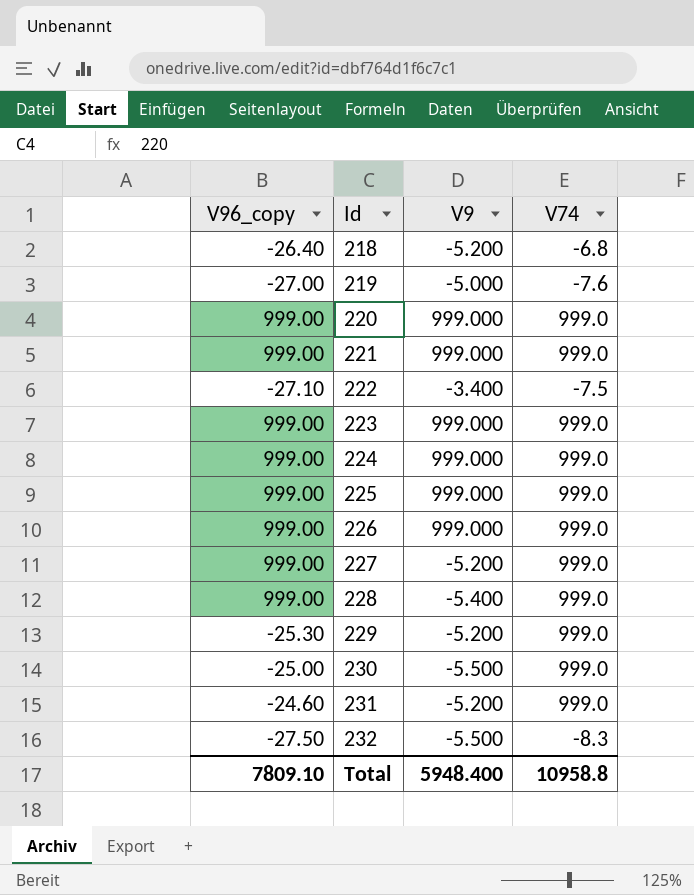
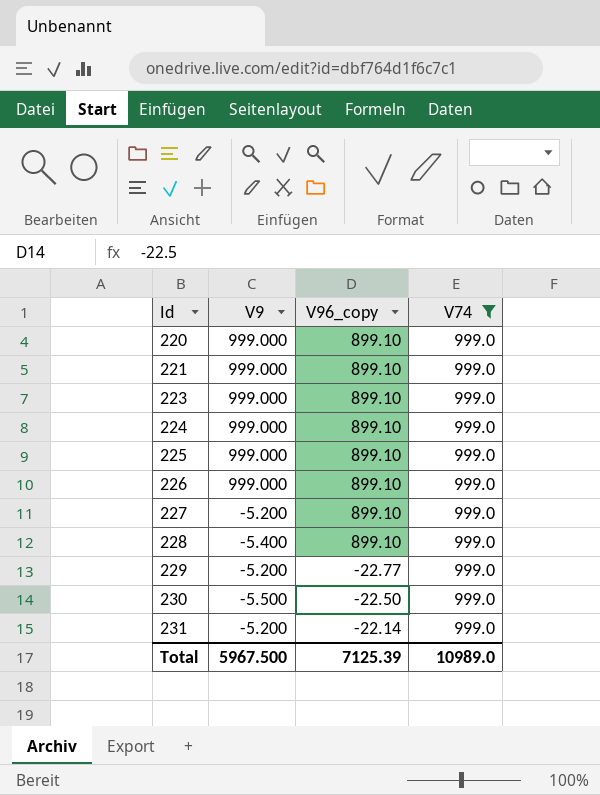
filter: none -> V74 = 999.0
column V96_copy | position: 1 -> 3
220 | V96_copy: 999.00 -> 899.10
221 | V96_copy: 999.00 -> 899.10
223 | V96_copy: 999.00 -> 899.10
224 | V96_copy: 999.00 -> 899.10
225 | V96_copy: 999.00 -> 899.10
226 | V96_copy: 999.00 -> 899.10
227 | V96_copy: 999.00 -> 899.10
228 | V96_copy: 999.00 -> 899.10
229 | V96_copy: -25.30 -> -22.77
230 | V96_copy: -25.00 -> -22.50
231 | V96_copy: -24.60 -> -22.14
Total | V9: 5948.400 -> 5967.500
Total | V96_copy: 7809.10 -> 7125.39
Total | V74: 10958.8 -> 10989.0

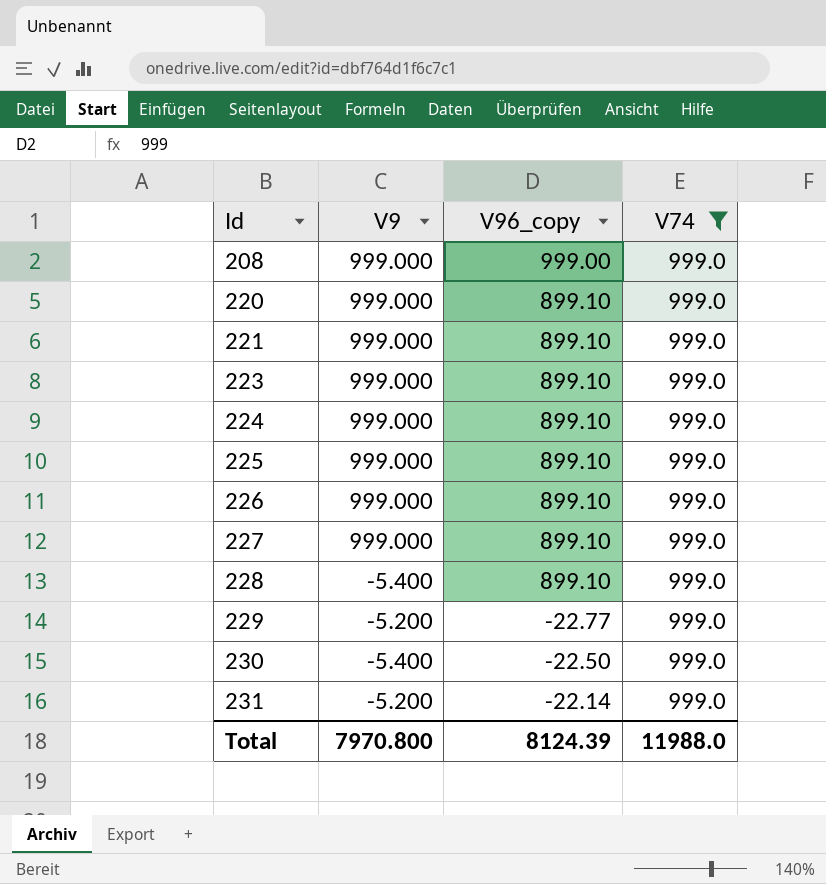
row 208: none -> 999.000 | 999.00 | 999.0
227 | V9: -5.200 -> 999.000
230 | V9: -5.500 -> -5.400
Total | V9: 5967.500 -> 7970.800
Total | V96_copy: 7125.39 -> 8124.39
Total | V74: 10989.0 -> 11988.0

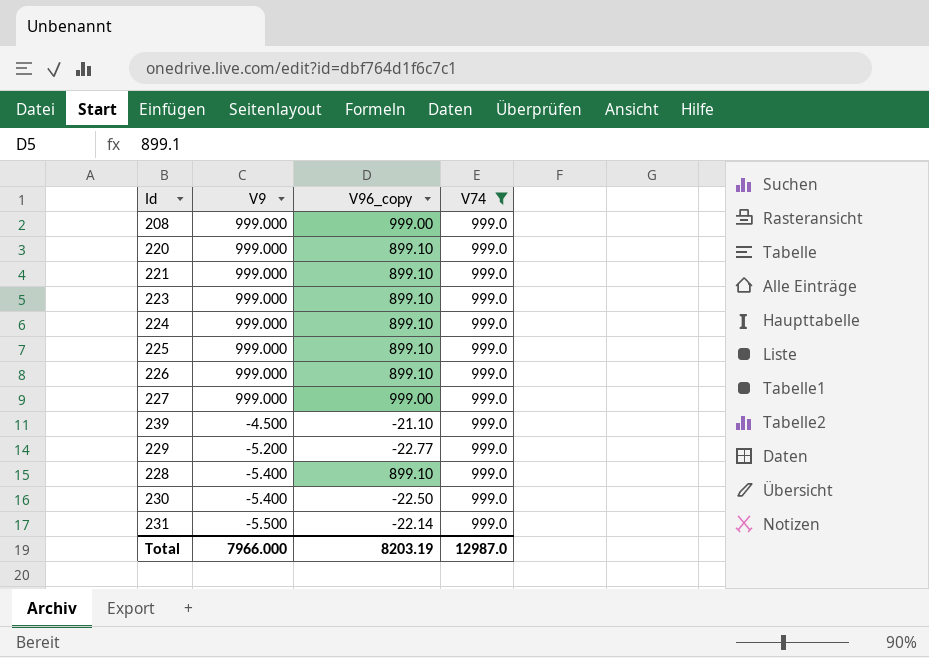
row order: Id ascending -> V9 descending
227 | V96_copy: 899.10 -> 999.00
row 239: none -> -4.500 | -21.10 | 999.0
231 | V9: -5.200 -> -5.500
Total | V9: 7970.800 -> 7966.000
Total | V96_copy: 8124.39 -> 8203.19
Total | V74: 11988.0 -> 12987.0

